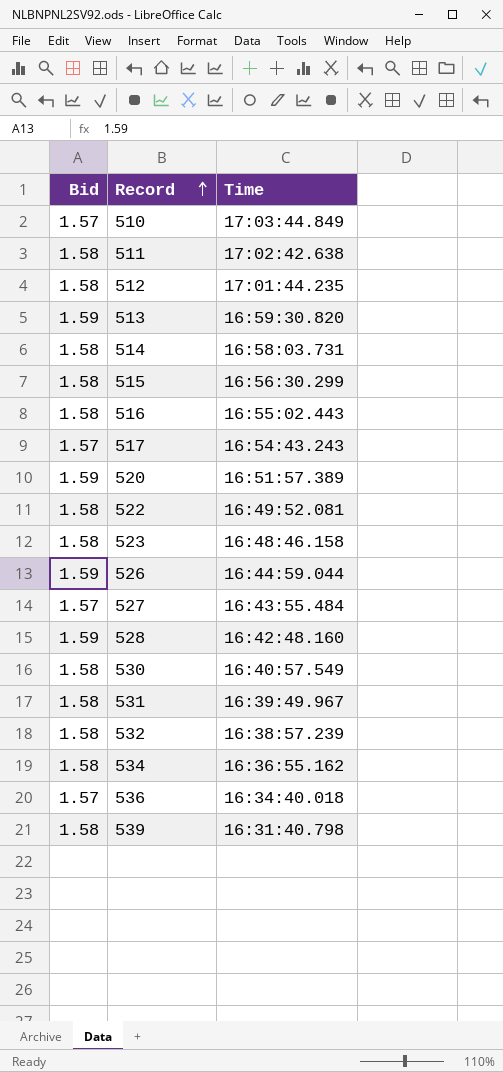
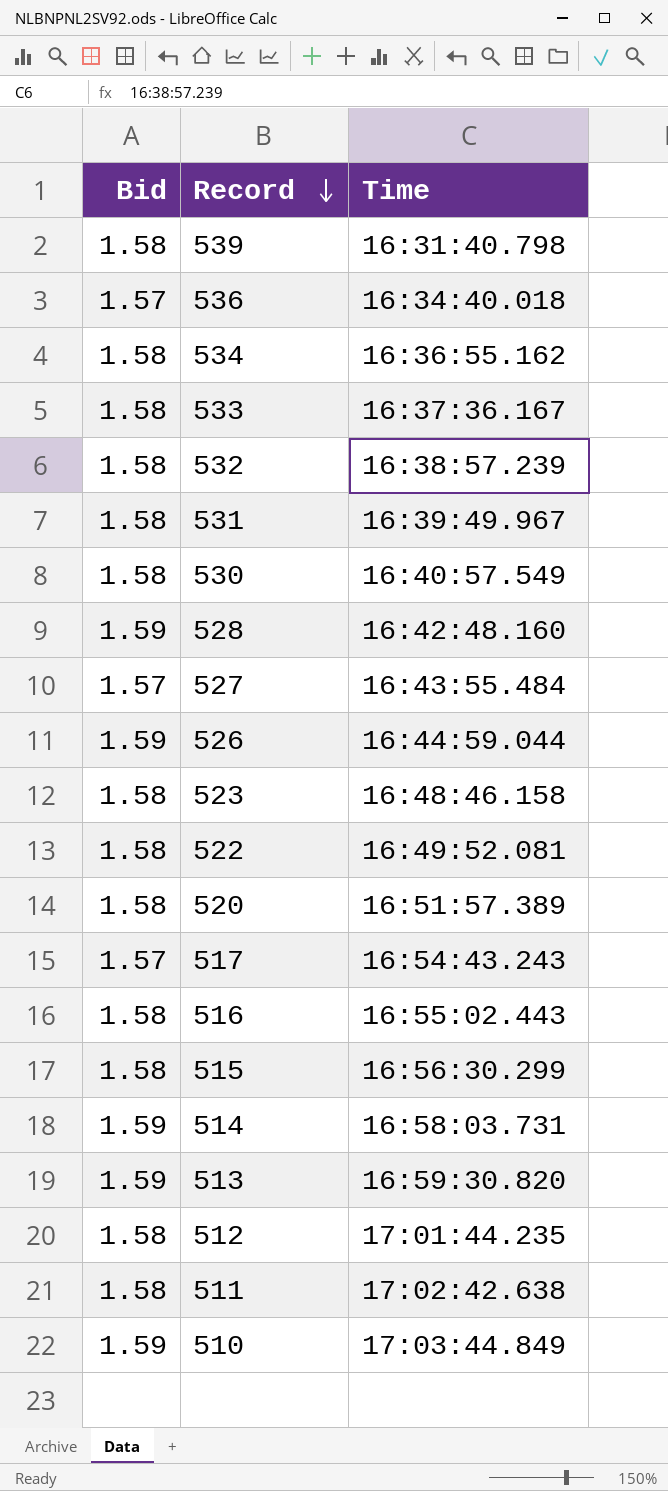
row order: Record ascending -> Record descending
row 533: none -> 1.58 | 16:37:36.167
520 | Bid: 1.59 -> 1.58
514 | Bid: 1.58 -> 1.59
510 | Bid: 1.57 -> 1.59

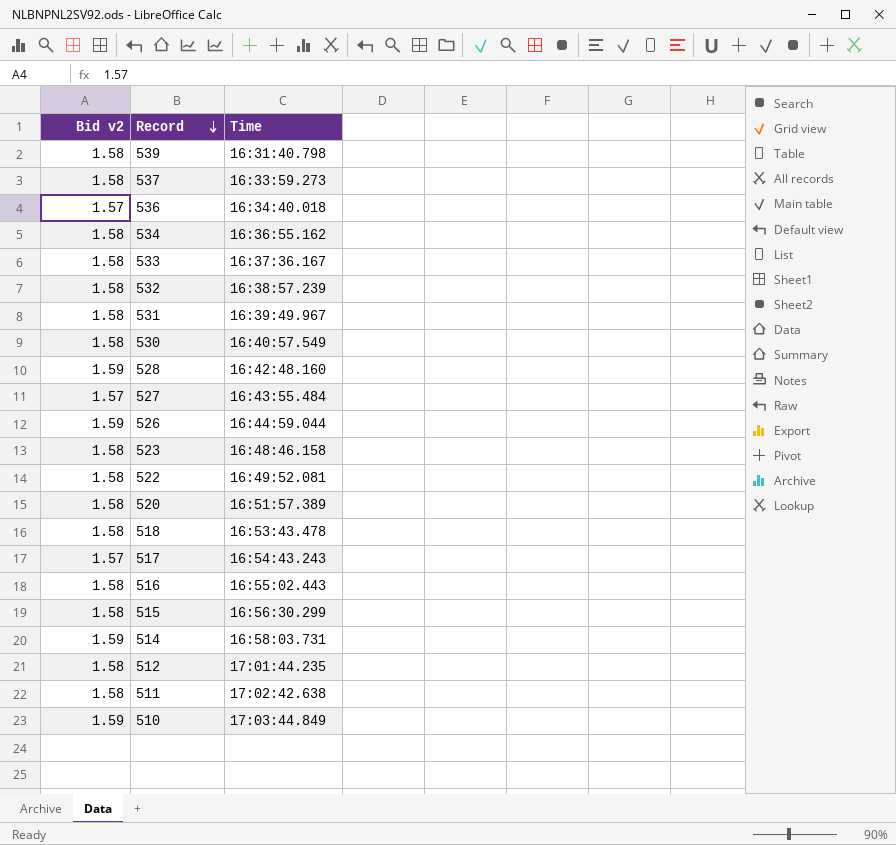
column name: Bid -> Bid v2
row 513: 1.59 | 16:59:30.820 -> none
row 537: none -> 1.58 | 16:33:59.273
row 518: none -> 1.58 | 16:53:43.478

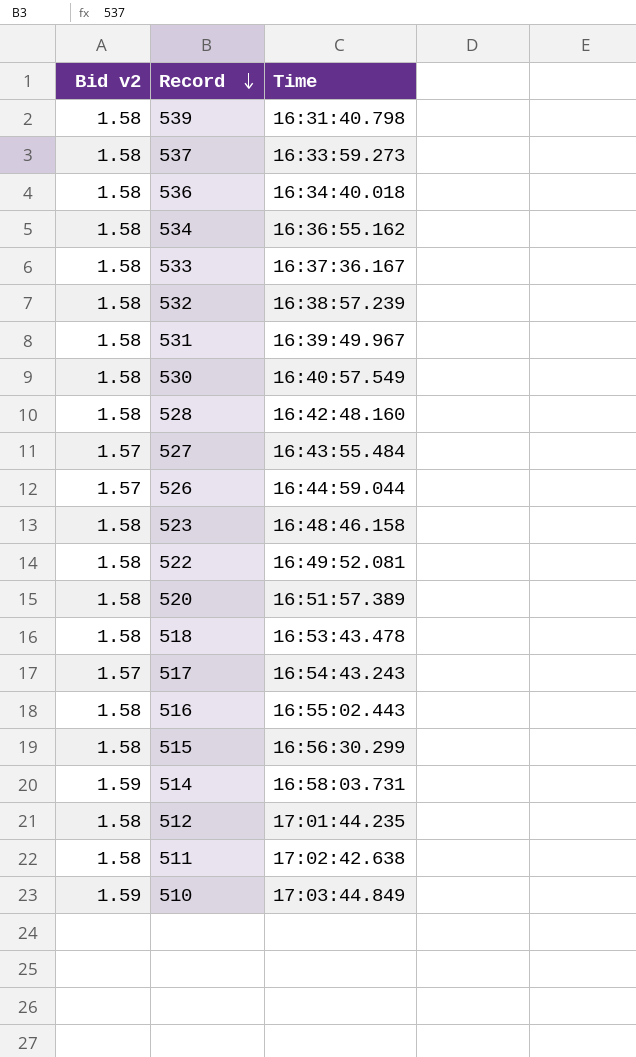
536 | Bid v2: 1.57 -> 1.58
528 | Bid v2: 1.59 -> 1.58
526 | Bid v2: 1.59 -> 1.57

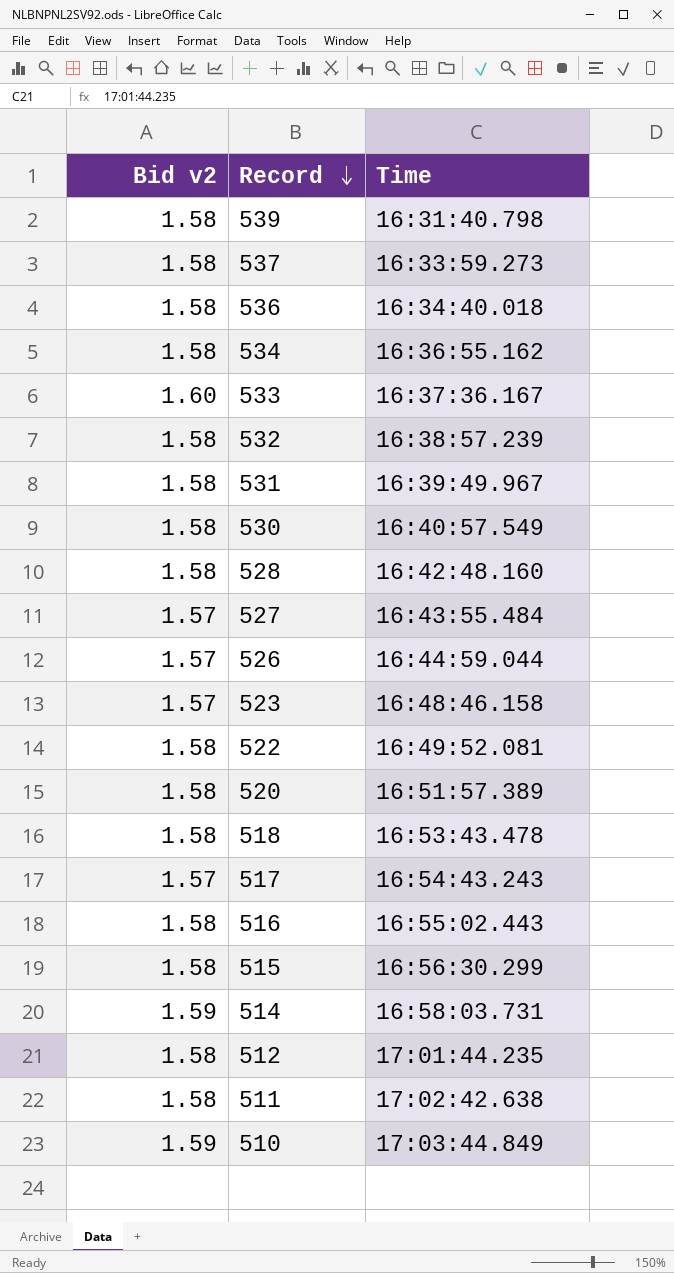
533 | Bid v2: 1.58 -> 1.60
523 | Bid v2: 1.58 -> 1.57

